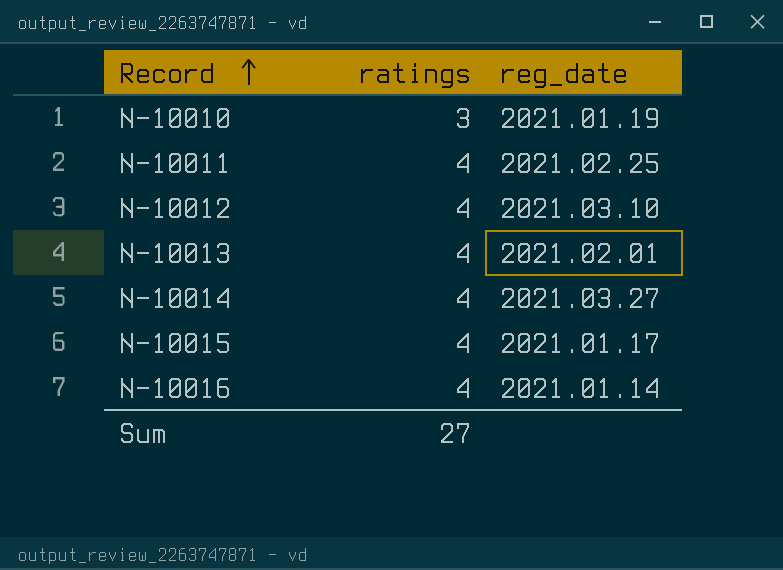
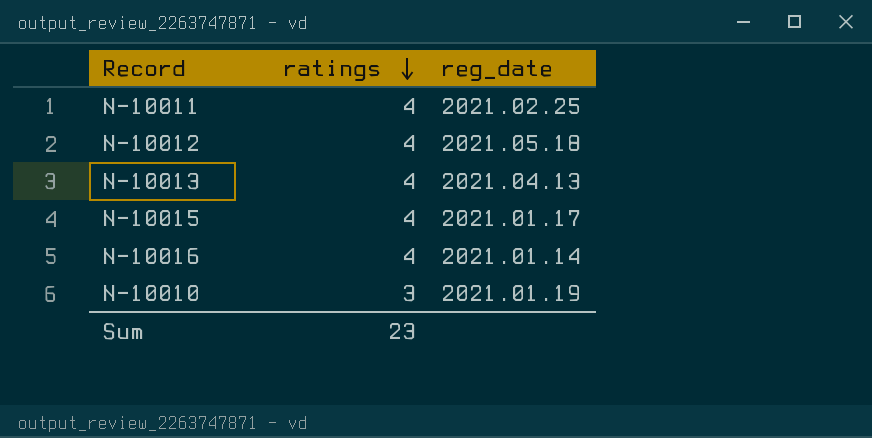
row order: Record ascending -> ratings descending
row N-10014: 4 | 2021.03.27 -> none
N-10012 | reg_date: 2021.03.10 -> 2021.05.18
N-10013 | reg_date: 2021.02.01 -> 2021.04.13
Sum | ratings: 27 -> 23

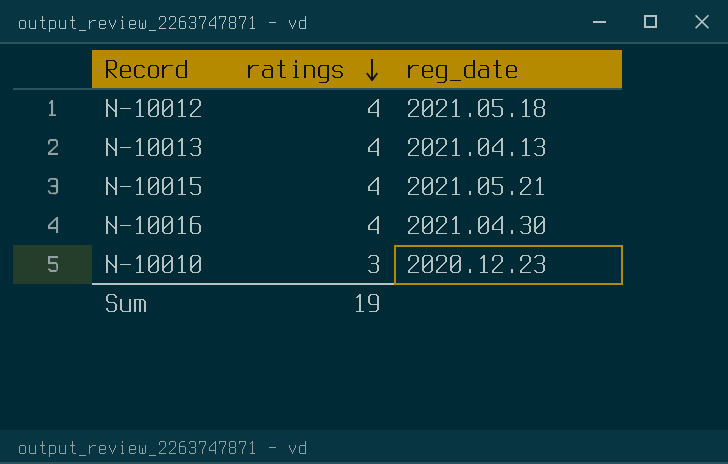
row N-10011: 4 | 2021.02.25 -> none
N-10015 | reg_date: 2021.01.17 -> 2021.05.21
N-10016 | reg_date: 2021.01.14 -> 2021.04.30
N-10010 | reg_date: 2021.01.19 -> 2020.12.23
Sum | ratings: 23 -> 19

